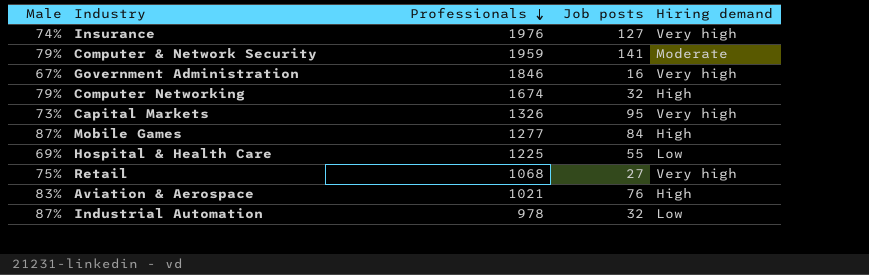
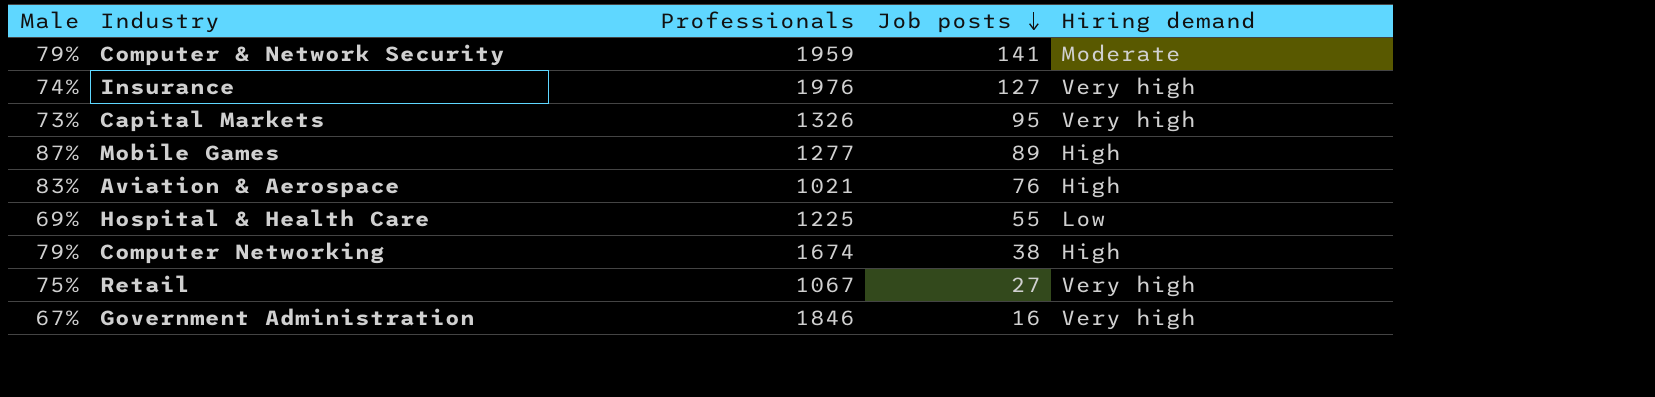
row order: Professionals descending -> Job posts descending
row Industrial Automation: 87% | 978 | 32 | Low -> none
Mobile Games | Job posts: 84 -> 89
Computer Networking | Job posts: 32 -> 38
Retail | Professionals: 1068 -> 1067

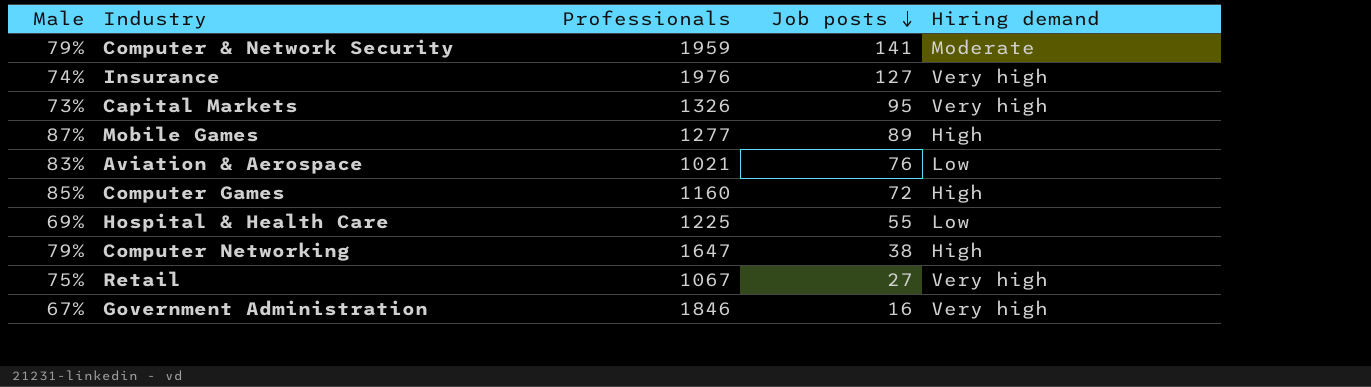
Aviation & Aerospace | Hiring demand: High -> Low
row Computer Games: none -> 85% | 1160 | 72 | High
Computer Networking | Professionals: 1674 -> 1647

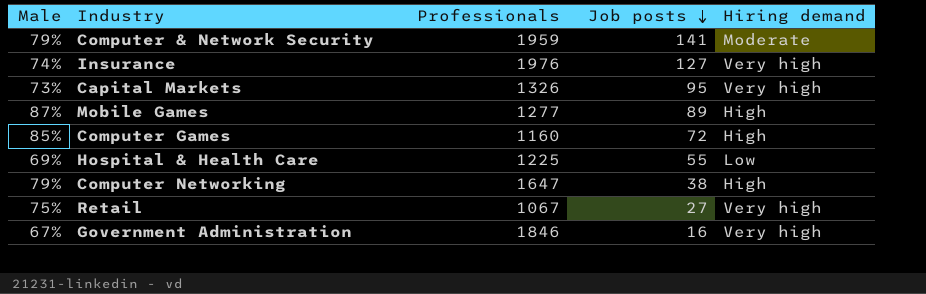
row Aviation & Aerospace: 83% | 1021 | 76 | Low -> none

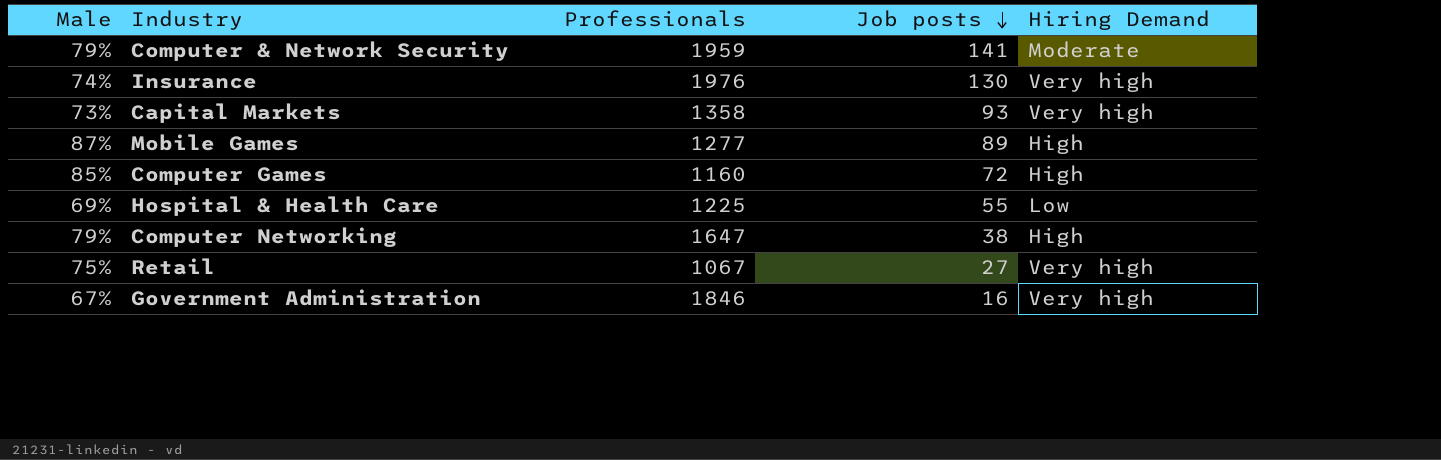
column name: Hiring demand -> Hiring Demand
Insurance | Job posts: 127 -> 130
Capital Markets | Professionals: 1326 -> 1358
Capital Markets | Job posts: 95 -> 93

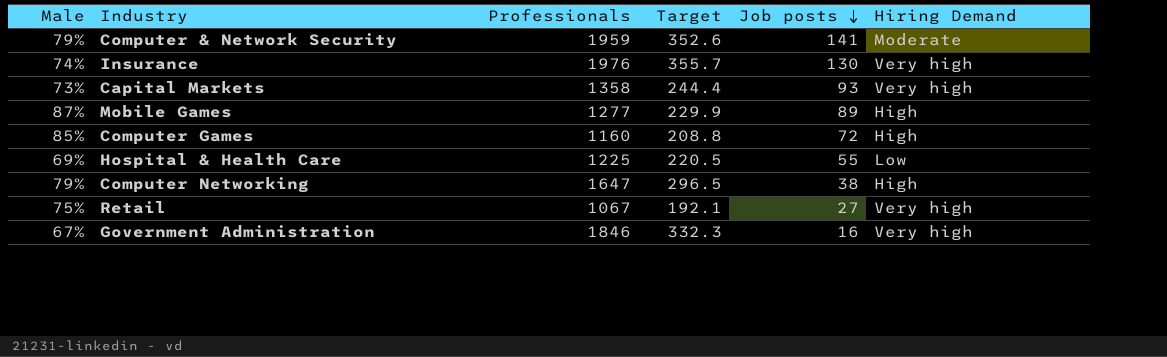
column Target | formula: none -> [Professionals] * 0.18

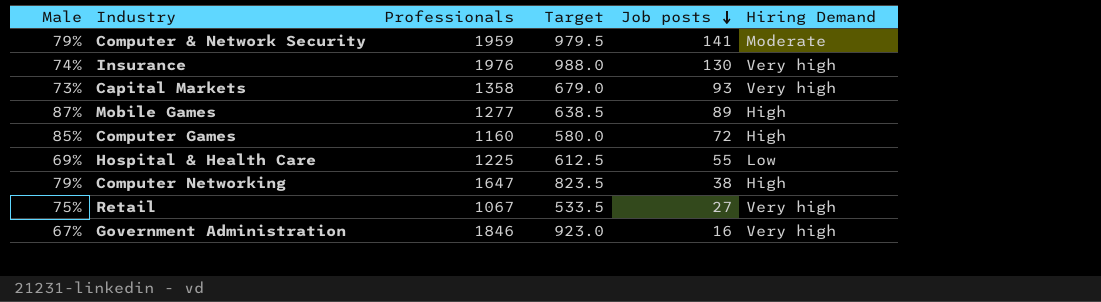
column Target | formula: [Professionals] * 0.18 -> [Professionals] * 0.5

